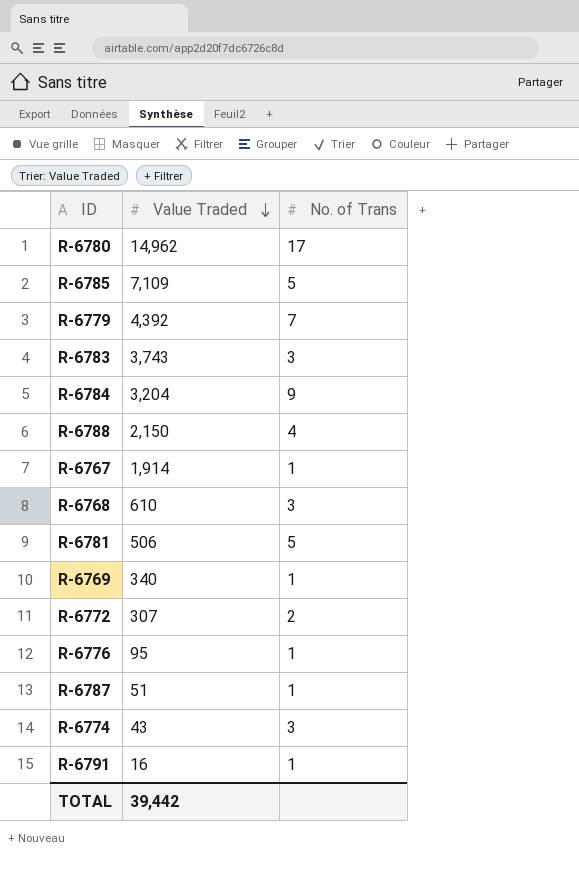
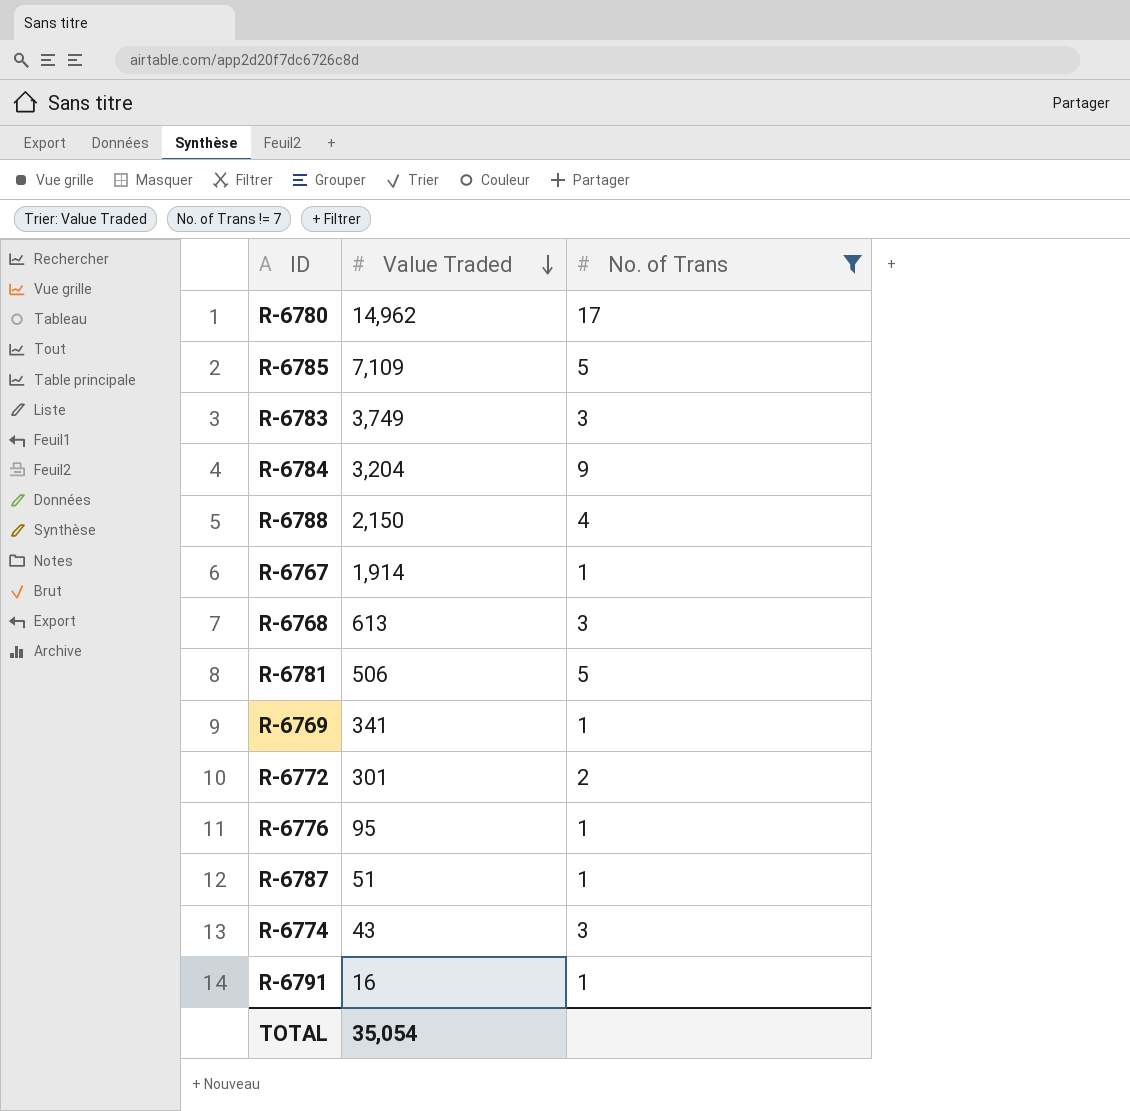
filter: none -> No. of Trans != 7
R-6783 | Value Traded: 3,743 -> 3,749
R-6768 | Value Traded: 610 -> 613
R-6769 | Value Traded: 340 -> 341
R-6772 | Value Traded: 307 -> 301
TOTAL | Value Traded: 39,442 -> 35,054

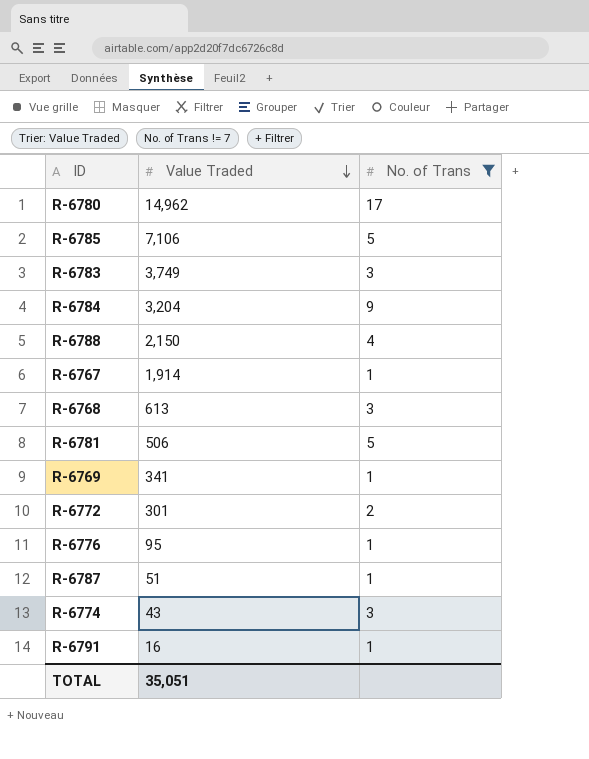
R-6785 | Value Traded: 7,109 -> 7,106
TOTAL | Value Traded: 35,054 -> 35,051

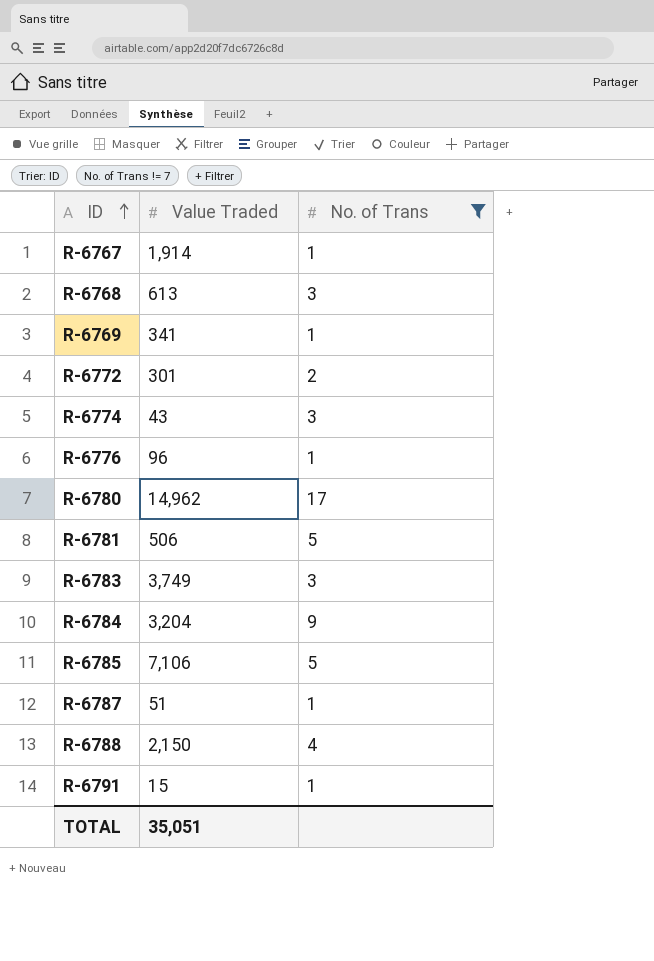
row order: Value Traded descending -> ID ascending
R-6776 | Value Traded: 95 -> 96
R-6791 | Value Traded: 16 -> 15

